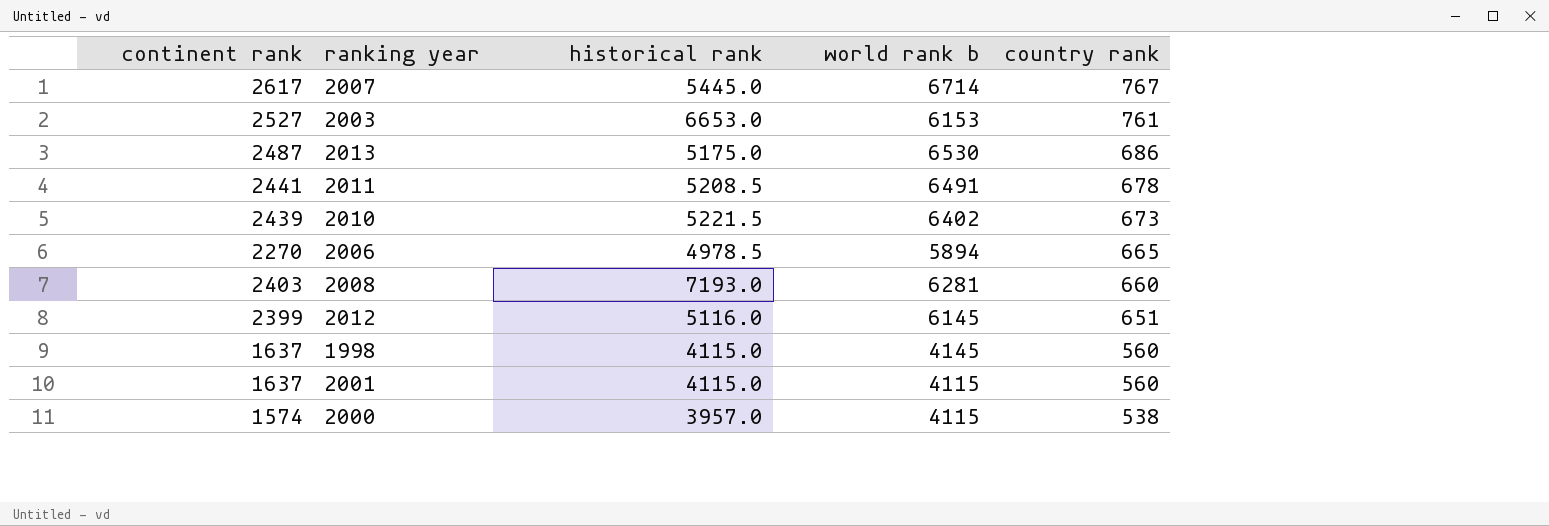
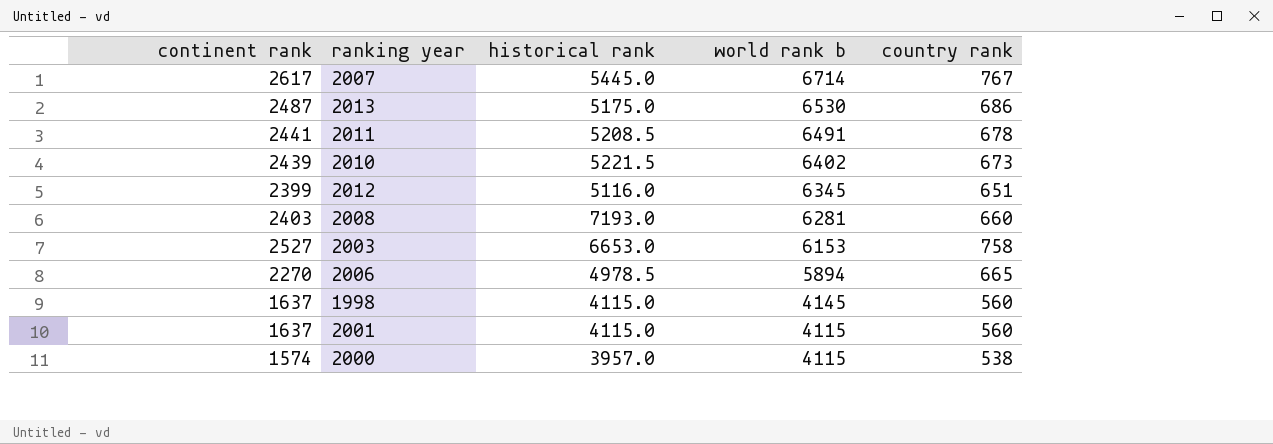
row order: country rank descending -> world rank b descending
2012 | world rank b: 6145 -> 6345
2003 | country rank: 761 -> 758

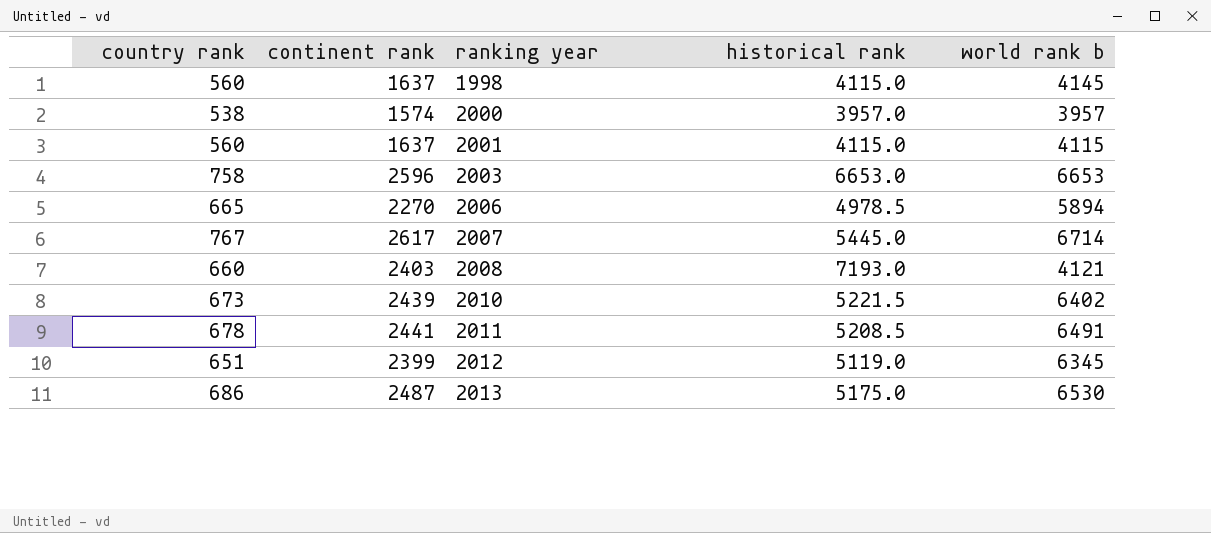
row order: world rank b descending -> ranking year ascending
column country rank | position: 5 -> 1
2000 | world rank b: 4115 -> 3957
2003 | continent rank: 2527 -> 2596
2003 | world rank b: 6153 -> 6653
2008 | world rank b: 6281 -> 4121
2012 | historical rank: 5116.0 -> 5119.0

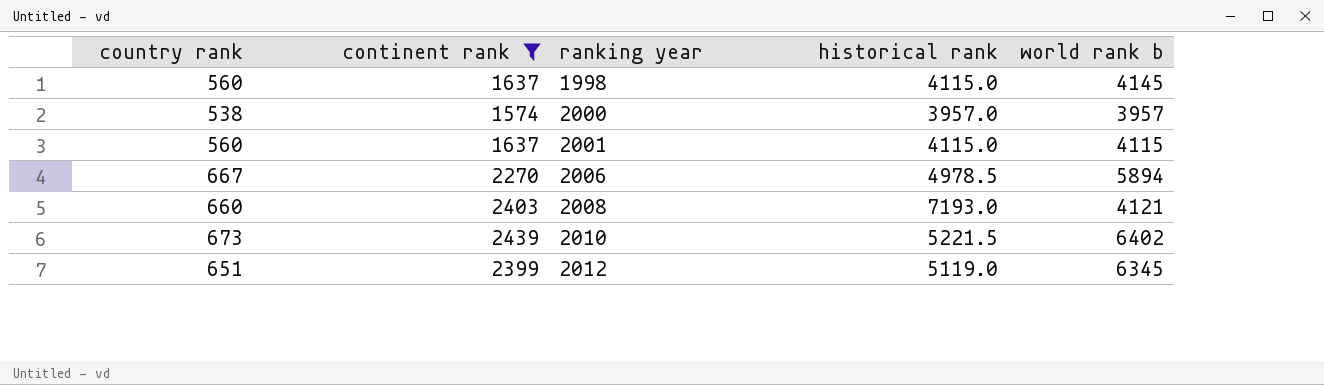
filter: none -> continent rank <= 2439
2006 | country rank: 665 -> 667

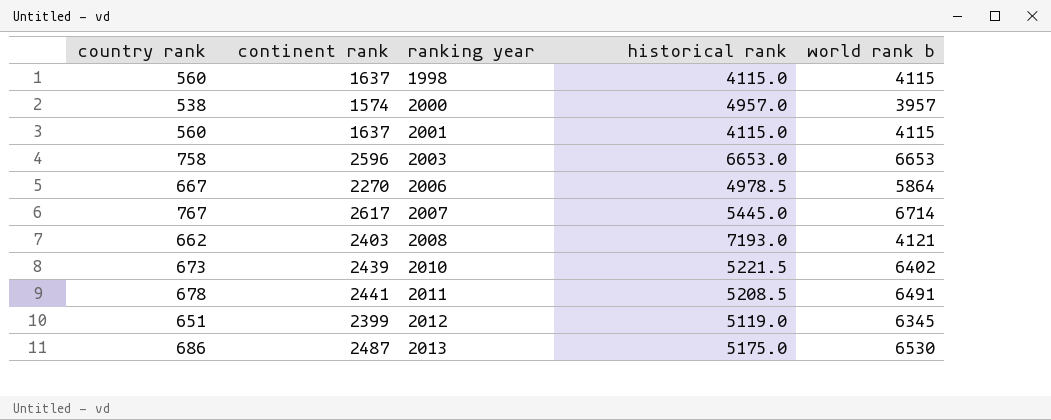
filter: continent rank <= 2439 -> none
1998 | world rank b: 4145 -> 4115
2000 | historical rank: 3957.0 -> 4957.0
2006 | world rank b: 5894 -> 5864
2008 | country rank: 660 -> 662

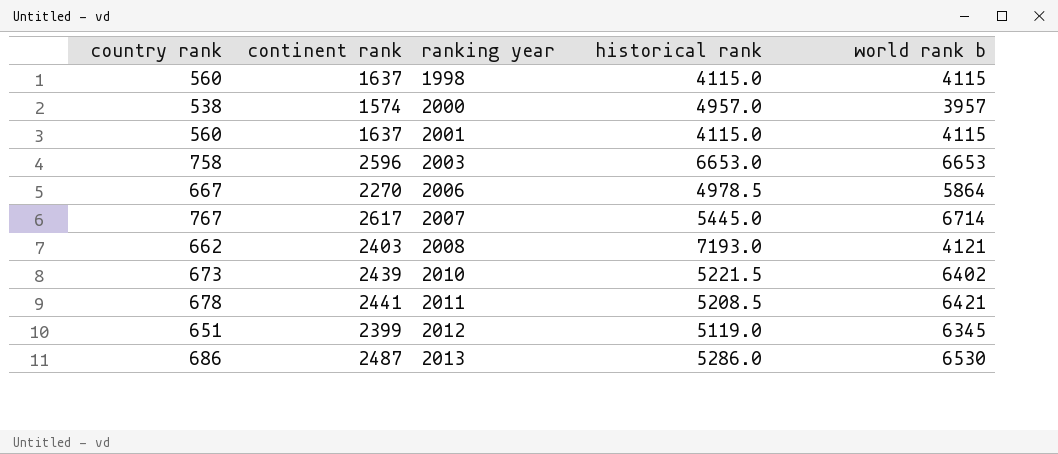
2011 | world rank b: 6491 -> 6421
2013 | historical rank: 5175.0 -> 5286.0

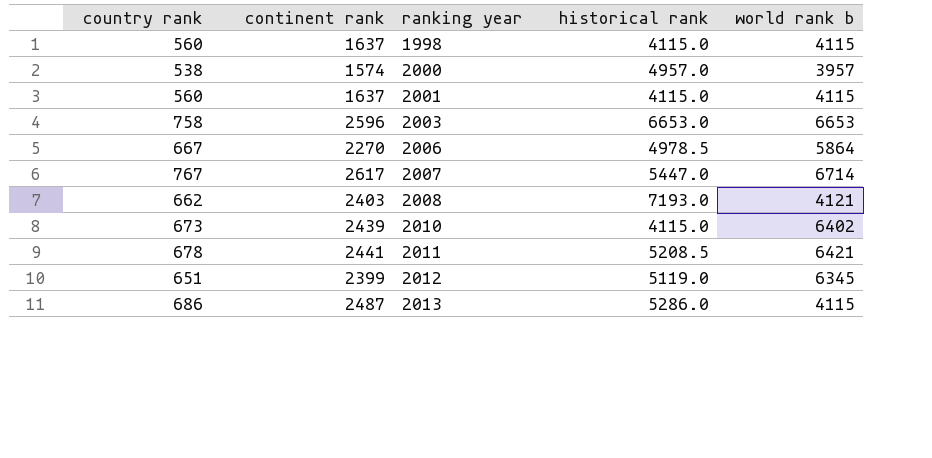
2007 | historical rank: 5445.0 -> 5447.0
2010 | historical rank: 5221.5 -> 4115.0
2013 | world rank b: 6530 -> 4115

